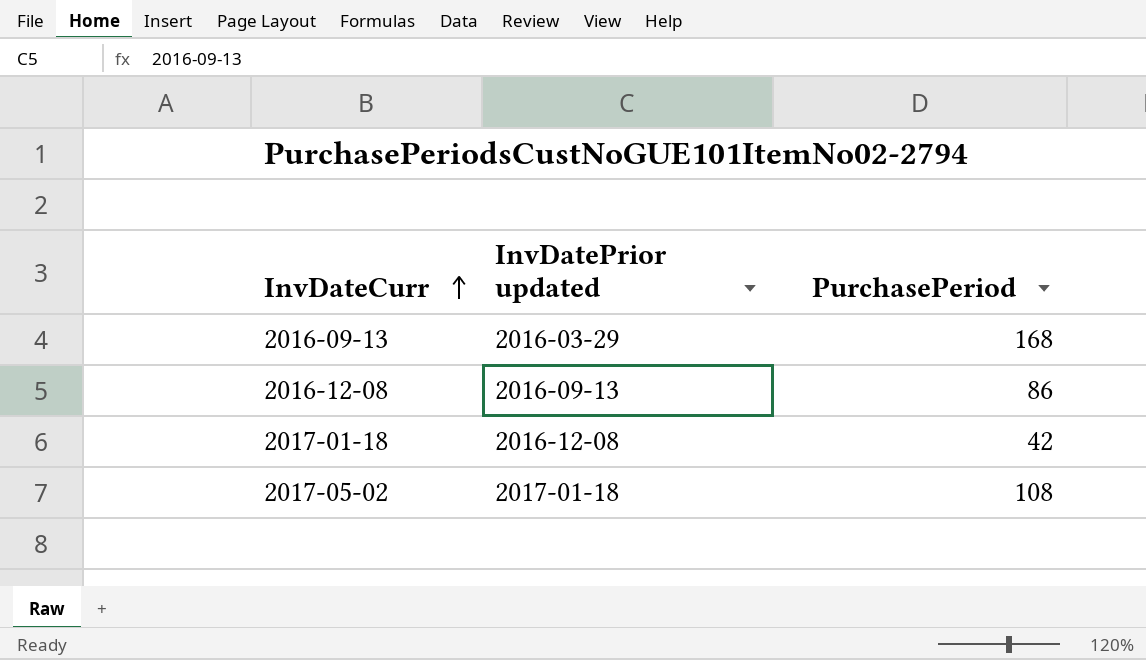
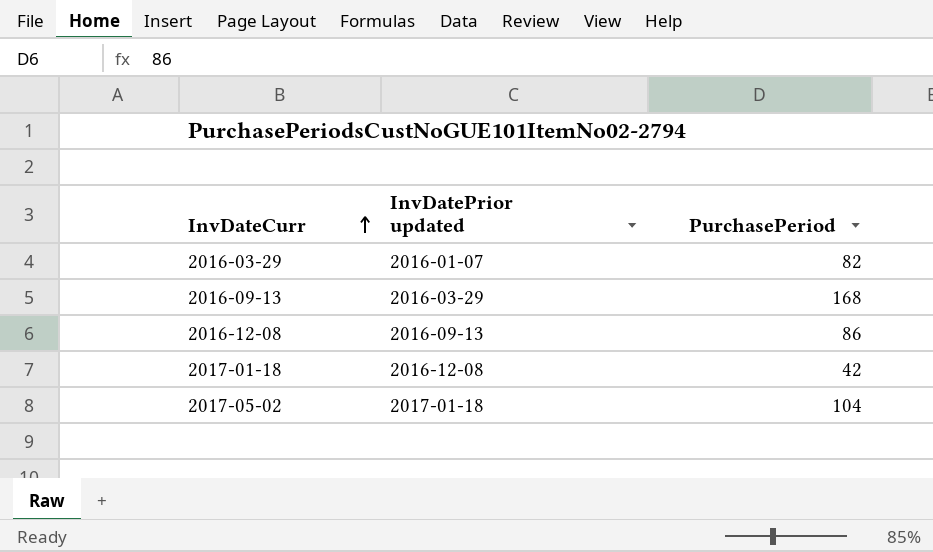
row 2016-03-29: none -> 2016-01-07 | 82
2017-05-02 | PurchasePeriod: 108 -> 104

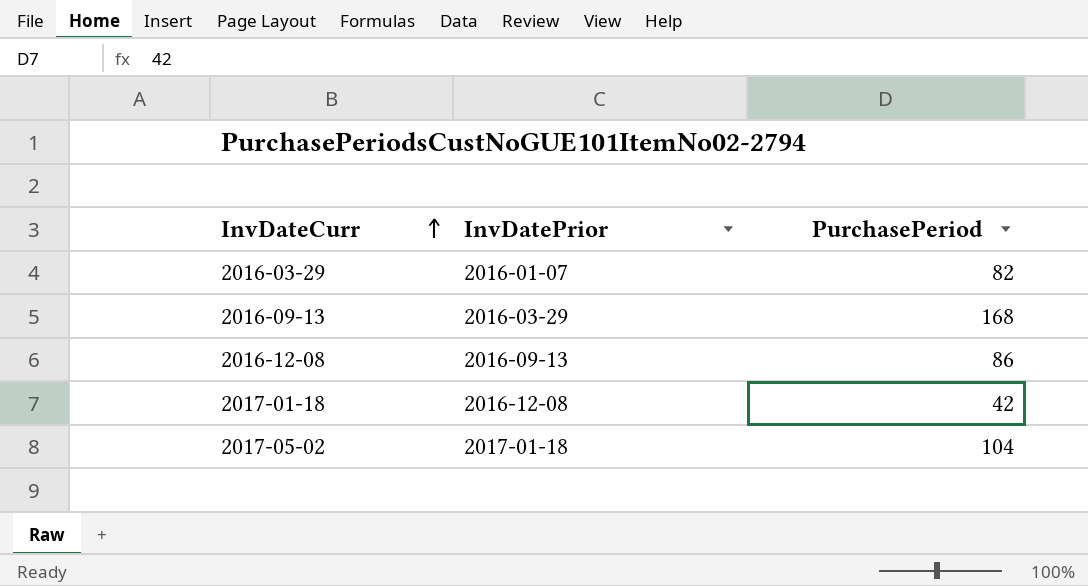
column name: InvDatePrior updated -> InvDatePrior

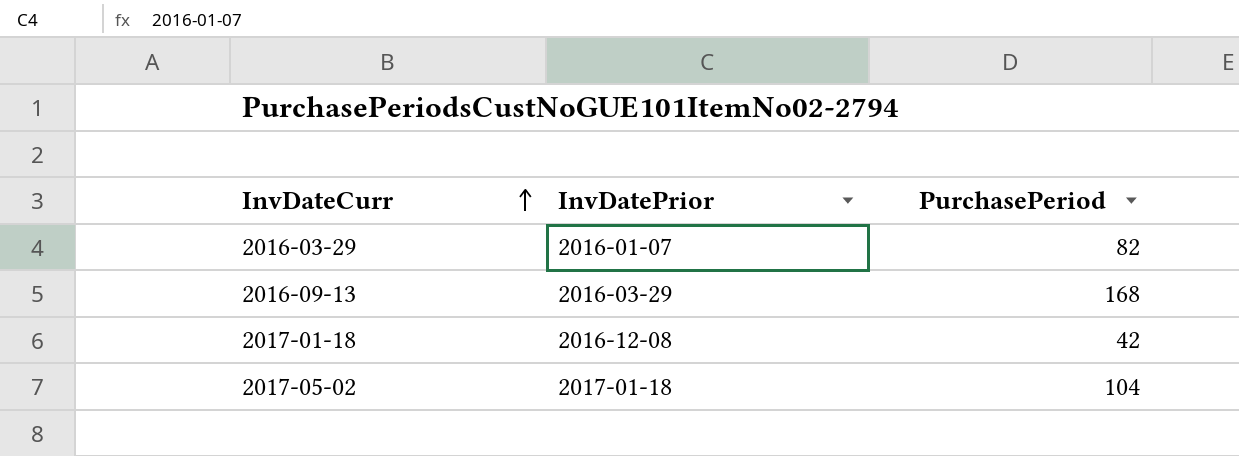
row 2016-12-08: 2016-09-13 | 86 -> none

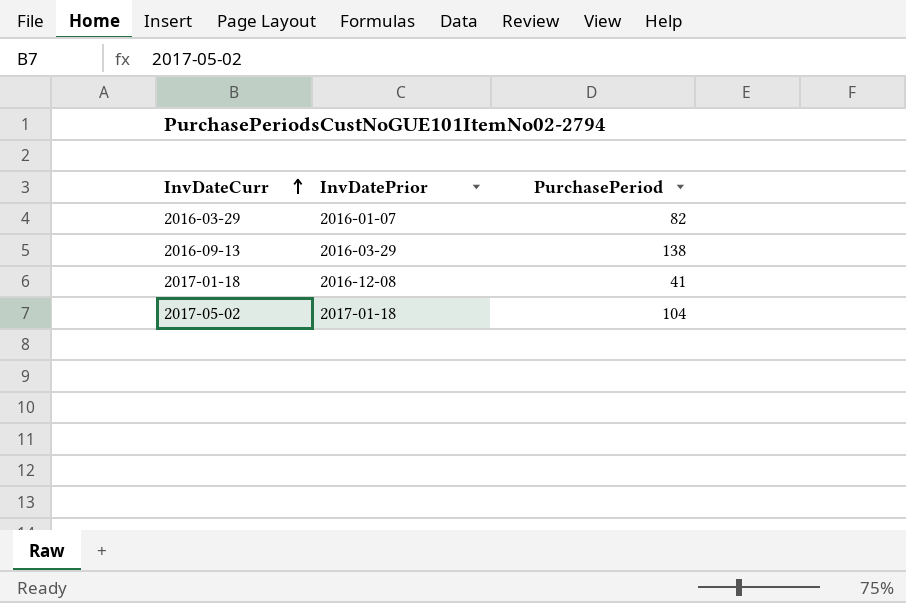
2016-09-13 | PurchasePeriod: 168 -> 138
2017-01-18 | PurchasePeriod: 42 -> 41

